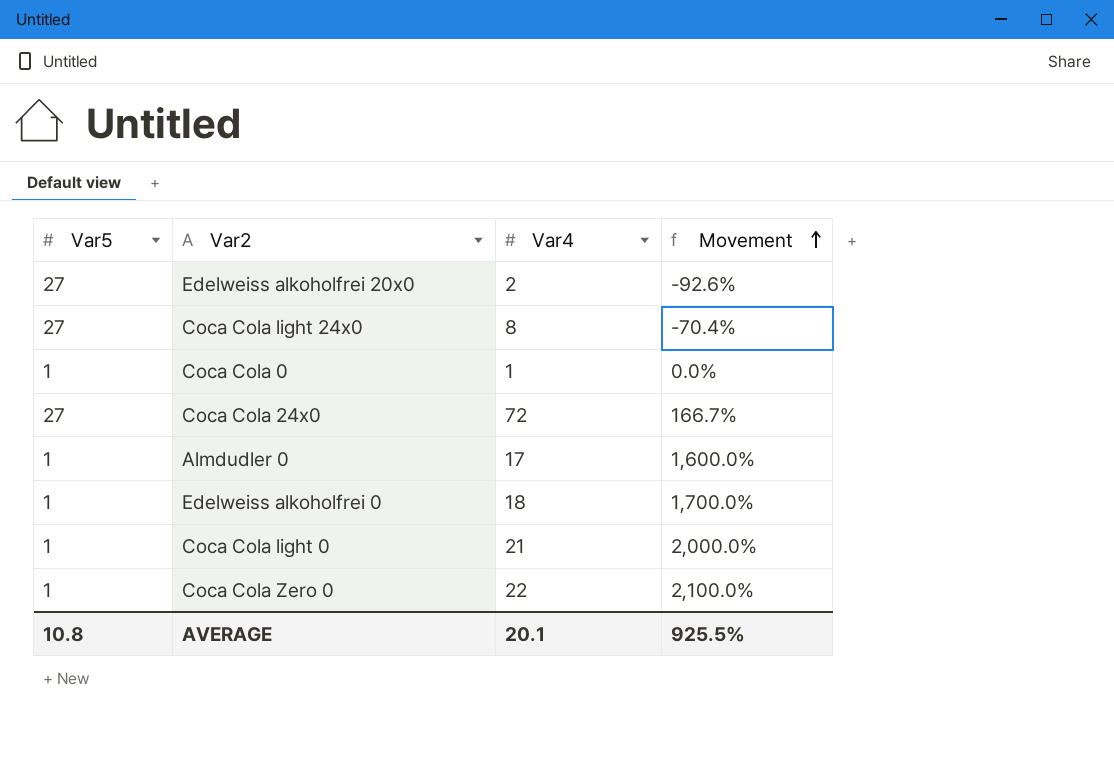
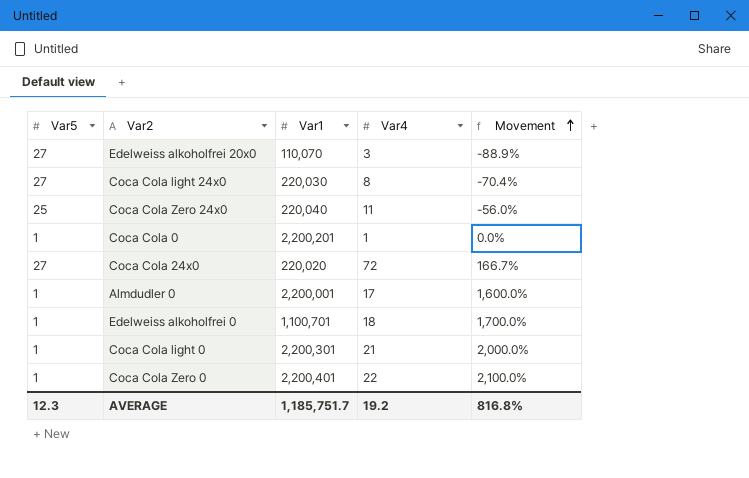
column Var1 | position: none -> 3
Edelweiss alkoholfrei 20x0 | Var4: 2 -> 3
Edelweiss alkoholfrei 20x0 | Movement: -92.6% -> -88.9%
row Coca Cola Zero 24x0: none -> 25 | 220,040 | 11 | -56.0%
AVERAGE | Var5: 10.8 -> 12.3
AVERAGE | Var4: 20.1 -> 19.2
AVERAGE | Movement: 925.5% -> 816.8%

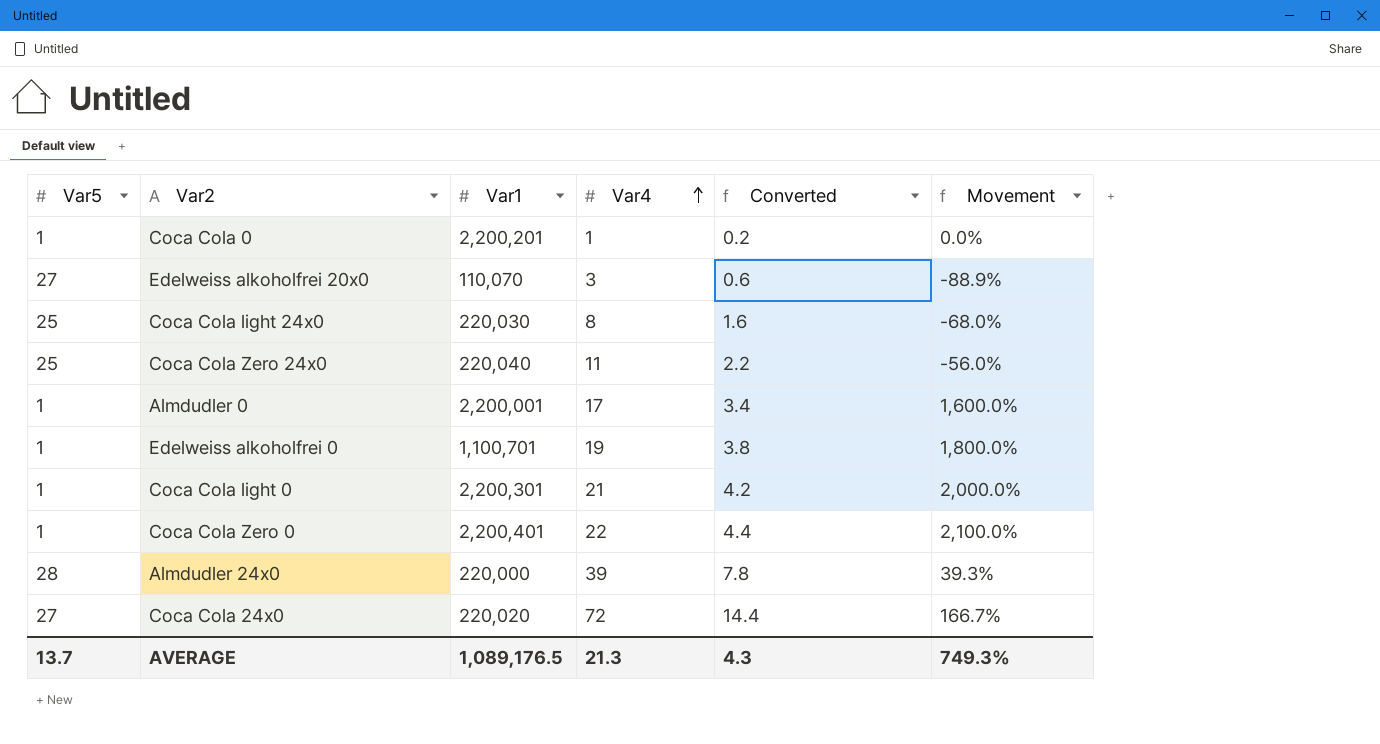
row order: Movement ascending -> Var4 ascending
column Converted | formula: none -> [Var4] * 0.2
Coca Cola light 24x0 | Var5: 27 -> 25
Coca Cola light 24x0 | Movement: -70.4% -> -68.0%
Edelweiss alkoholfrei 0 | Var4: 18 -> 19
Edelweiss alkoholfrei 0 | Movement: 1,700.0% -> 1,800.0%
row Almdudler 24x0: none -> 28 | 220,000 | 39 | 7.8 | 39.3%
AVERAGE | Var5: 12.3 -> 13.7
AVERAGE | Var1: 1,185,751.7 -> 1,089,176.5
AVERAGE | Var4: 19.2 -> 21.3
AVERAGE | Movement: 816.8% -> 749.3%

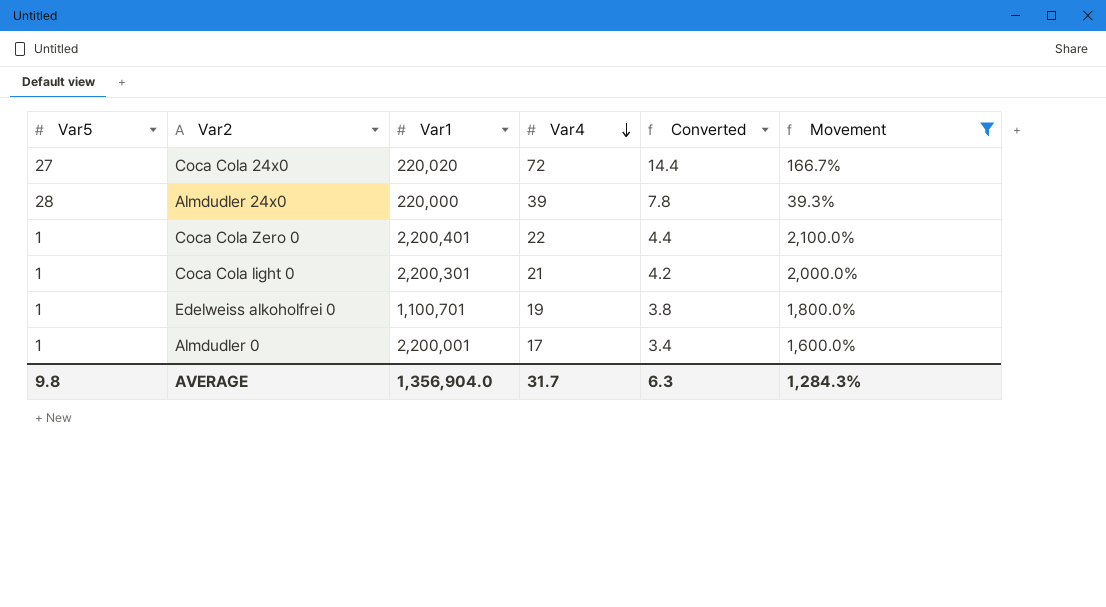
filter: none -> Movement >= 39.3%
row order: Var4 ascending -> Var4 descending
AVERAGE | Var5: 13.7 -> 9.8
AVERAGE | Var1: 1,089,176.5 -> 1,356,904.0
AVERAGE | Var4: 21.3 -> 31.7
AVERAGE | Converted: 4.3 -> 6.3
AVERAGE | Movement: 749.3% -> 1,284.3%

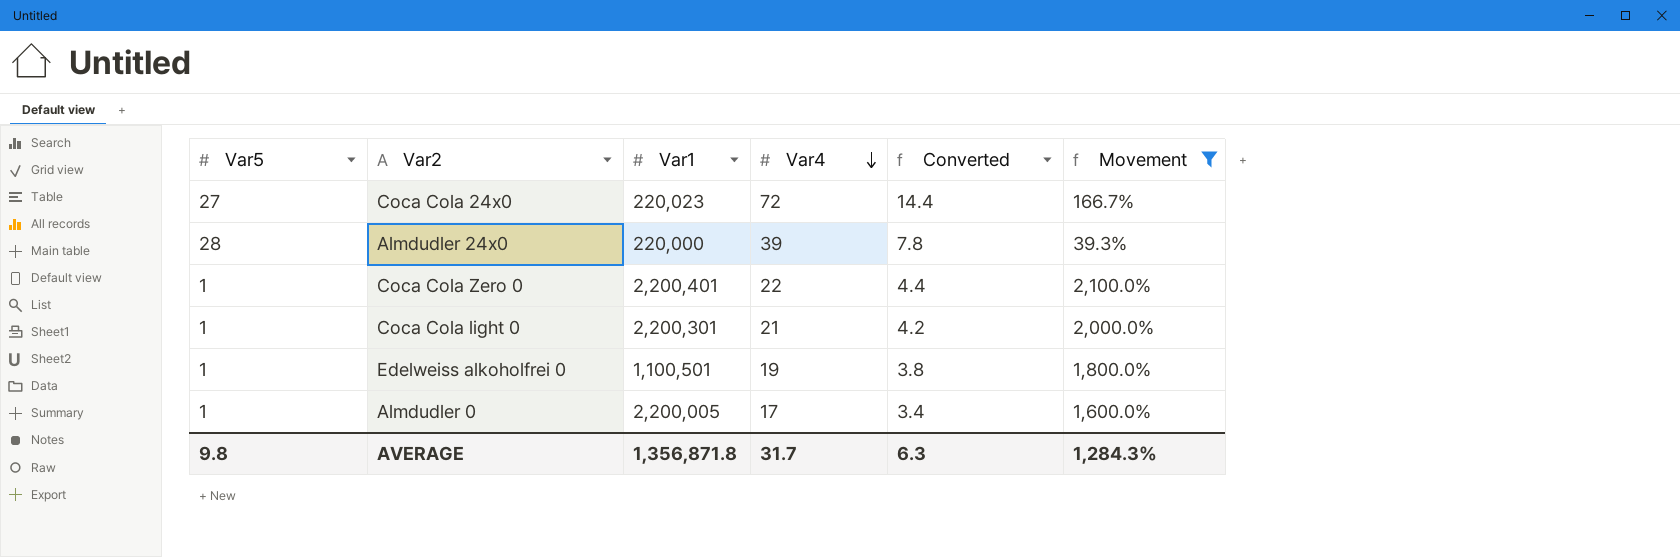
Coca Cola 24x0 | Var1: 220,020 -> 220,023
Edelweiss alkoholfrei 0 | Var1: 1,100,701 -> 1,100,501
Almdudler 0 | Var1: 2,200,001 -> 2,200,005
AVERAGE | Var1: 1,356,904.0 -> 1,356,871.8

